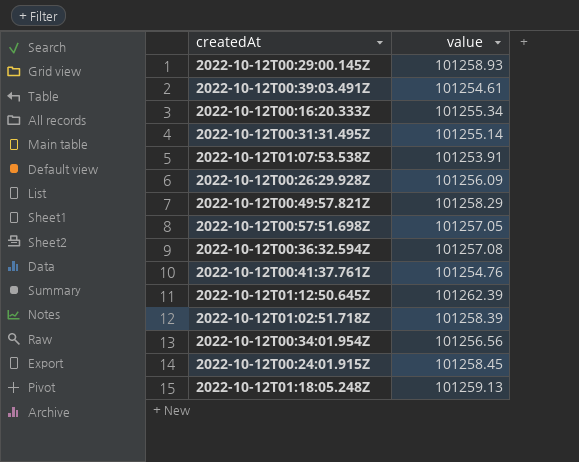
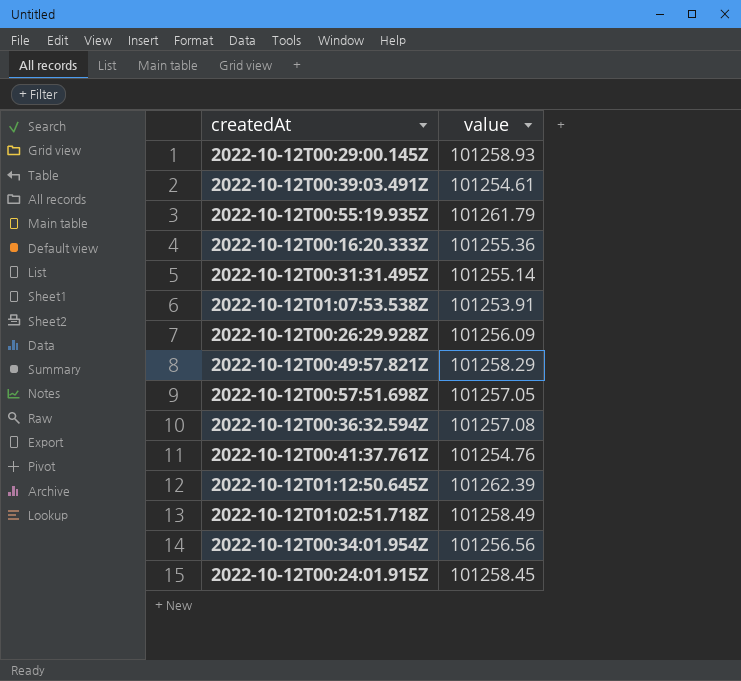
row 2022-10-12T01:18:05.248Z: 101259.13 -> none
row 2022-10-12T00:55:19.935Z: none -> 101261.79
2022-10-12T00:16:20.333Z | value: 101255.34 -> 101255.36
2022-10-12T01:02:51.718Z | value: 101258.39 -> 101258.49

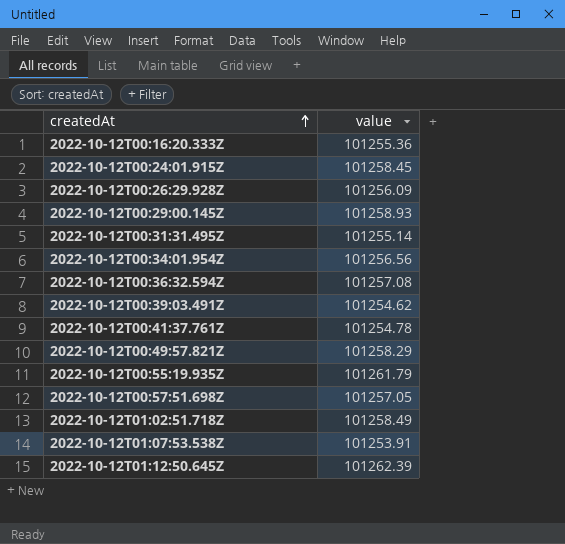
row order: none -> createdAt ascending
2022-10-12T00:39:03.491Z | value: 101254.61 -> 101254.62
2022-10-12T00:41:37.761Z | value: 101254.76 -> 101254.78

